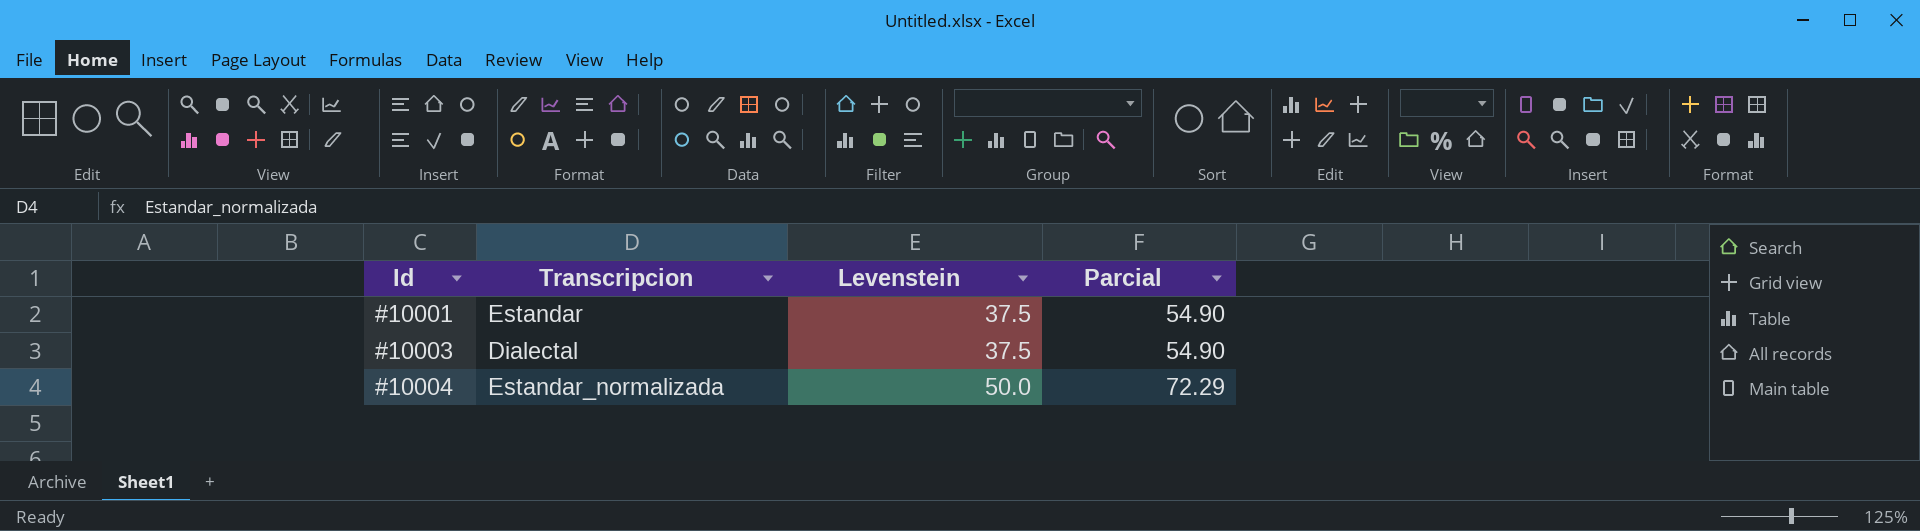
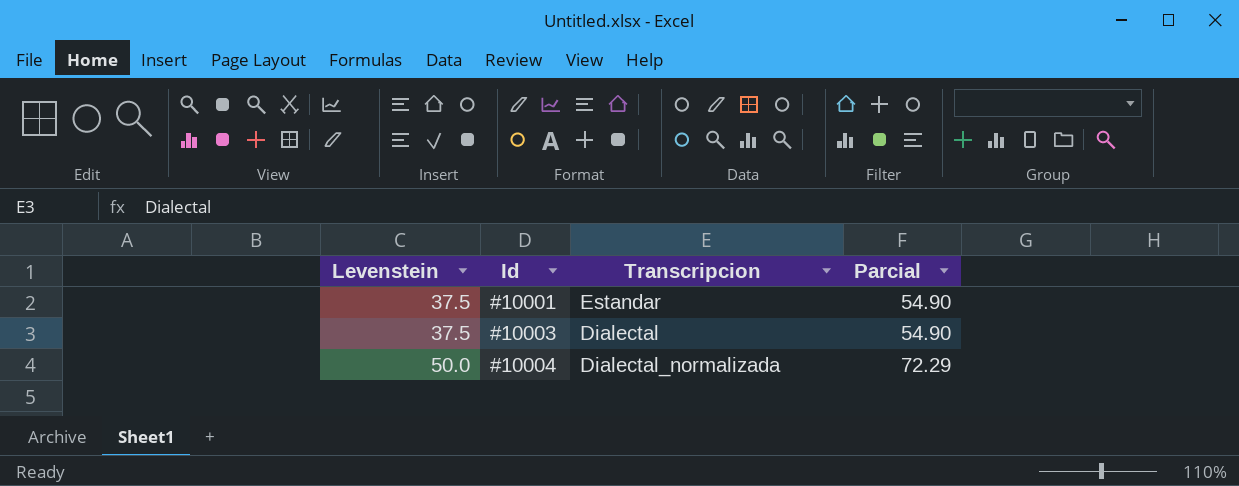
column Levenstein | position: 3 -> 1
#10004 | Transcripcion: Estandar_normalizada -> Dialectal_normalizada

